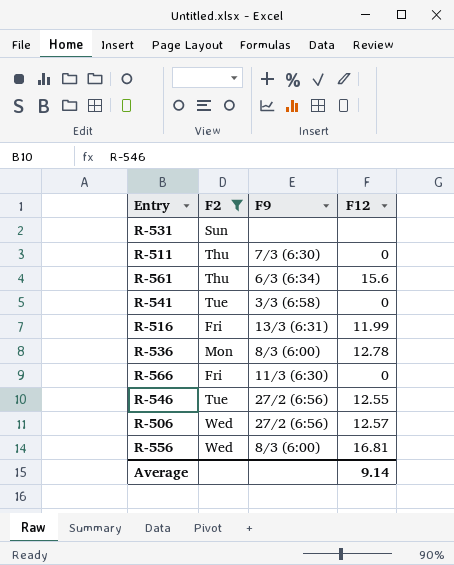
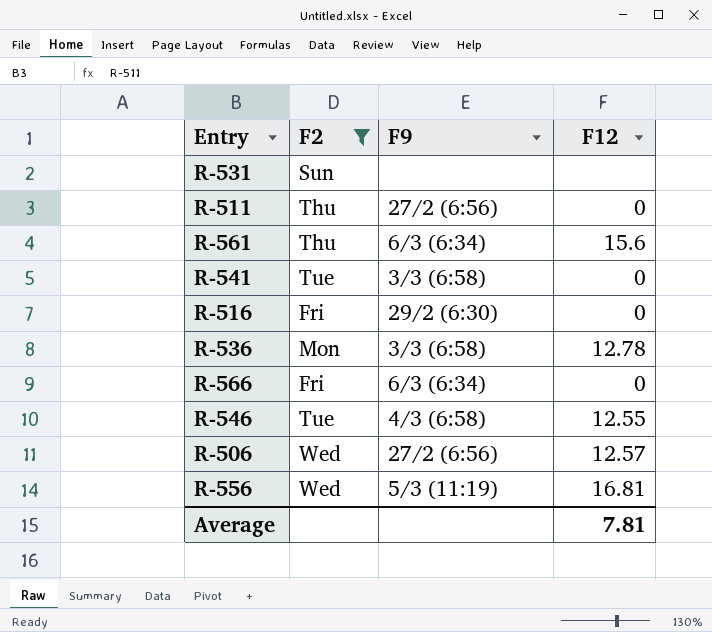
R-511 | F9: 7/3 (6:30) -> 27/2 (6:56)
R-516 | F9: 13/3 (6:31) -> 29/2 (6:30)
R-516 | F12: 11.99 -> 0
R-536 | F9: 8/3 (6:00) -> 3/3 (6:58)
R-566 | F9: 11/3 (6:30) -> 6/3 (6:34)
R-546 | F9: 27/2 (6:56) -> 4/3 (6:58)
R-556 | F9: 8/3 (6:00) -> 5/3 (11:19)
Average | F12: 9.14 -> 7.81

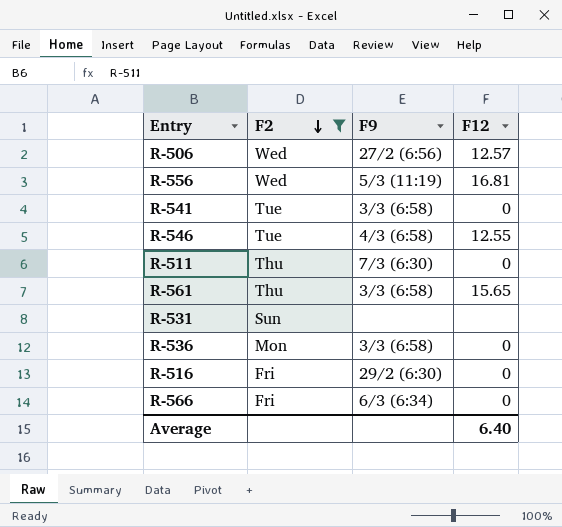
row order: none -> F2 descending
R-511 | F9: 27/2 (6:56) -> 7/3 (6:30)
R-561 | F9: 6/3 (6:34) -> 3/3 (6:58)
R-561 | F12: 15.6 -> 15.65
R-536 | F12: 12.78 -> 0
Average | F12: 7.81 -> 6.40

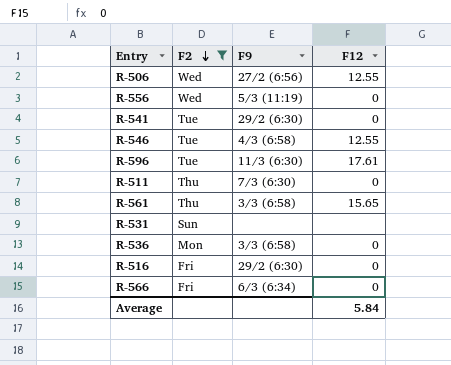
R-506 | F12: 12.57 -> 12.55
R-556 | F12: 16.81 -> 0
R-541 | F9: 3/3 (6:58) -> 29/2 (6:30)
row R-596: none -> Tue | 11/3 (6:30) | 17.61
Average | F12: 6.40 -> 5.84

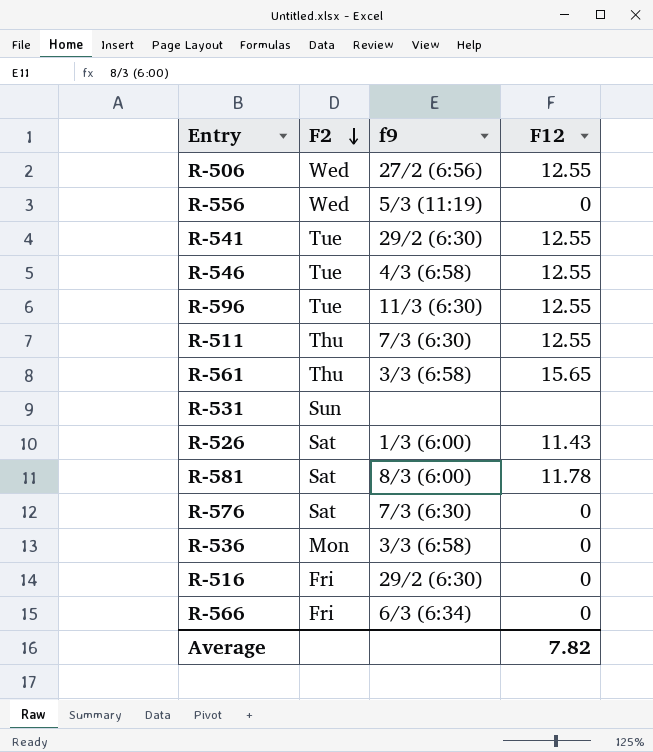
filter: F2 != Sat -> none
column name: F9 -> f9
R-541 | F12: 0 -> 12.55
R-596 | F12: 17.61 -> 12.55
R-511 | F12: 0 -> 12.55
Average | F12: 5.84 -> 7.82

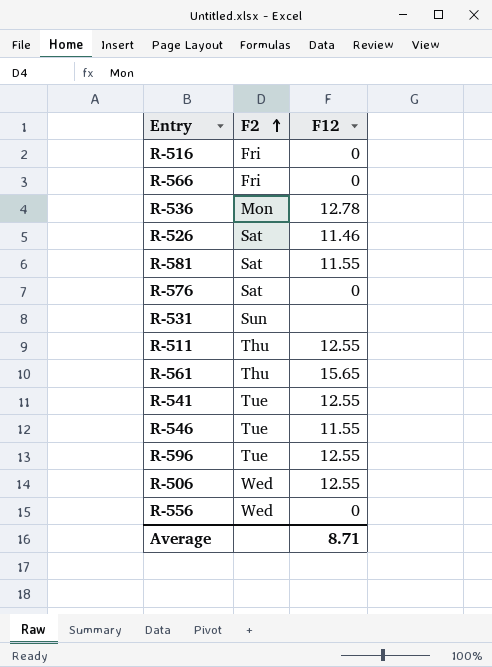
row order: F2 descending -> F2 ascending
column f9 | position: 3 -> none
R-536 | F12: 0 -> 12.78
R-526 | F12: 11.43 -> 11.46
R-581 | F12: 11.78 -> 11.55
R-546 | F12: 12.55 -> 11.55
Average | F12: 7.82 -> 8.71

